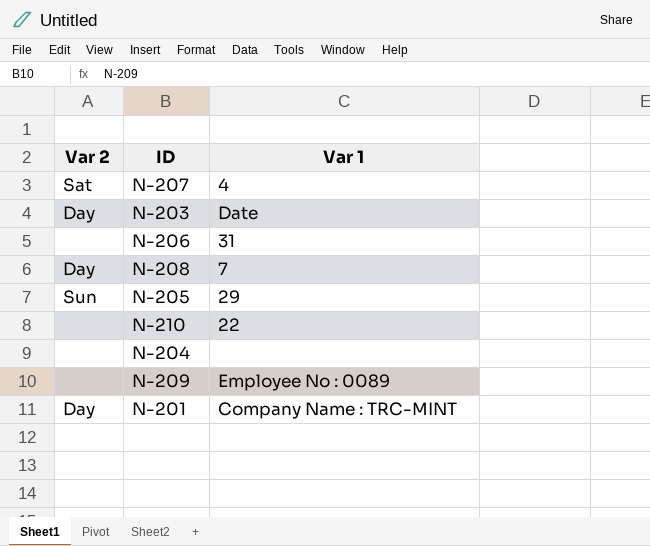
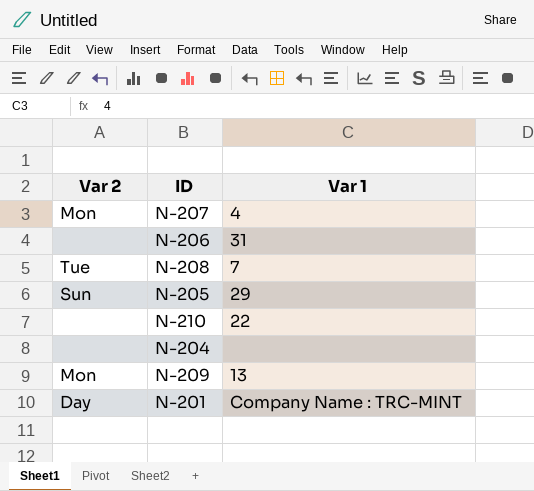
row N-203: Day | Date -> none
N-207 | Var 2: Sat -> Mon
N-208 | Var 2: Day -> Tue
N-209 | Var 2: none -> Mon
N-209 | Var 1: Employee No : 0089 -> 13

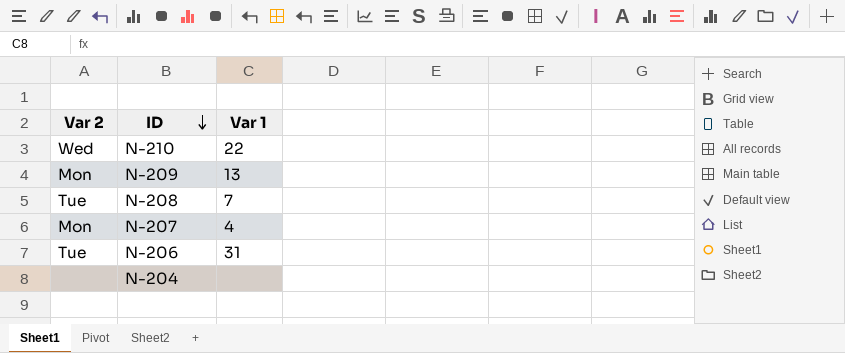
row order: none -> ID descending
row N-205: Sun | 29 -> none
row N-201: Day | Company Name : TRC-MINT -> none
N-210 | Var 2: none -> Wed
N-206 | Var 2: none -> Tue

